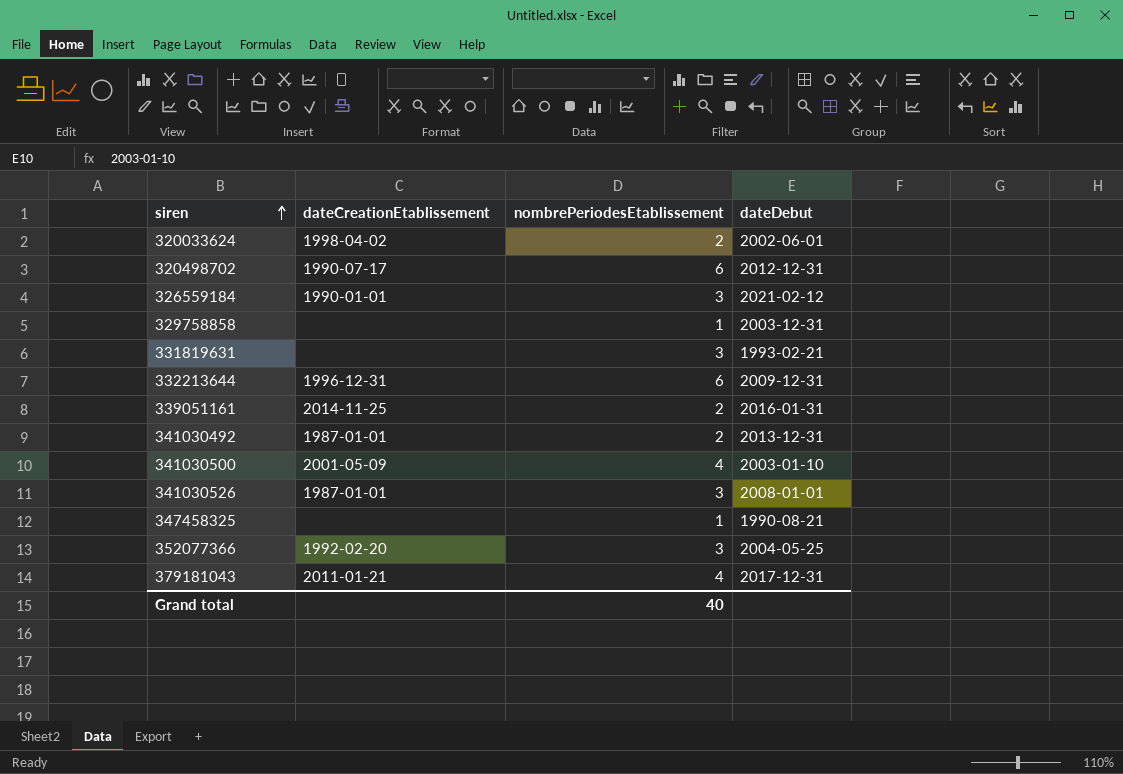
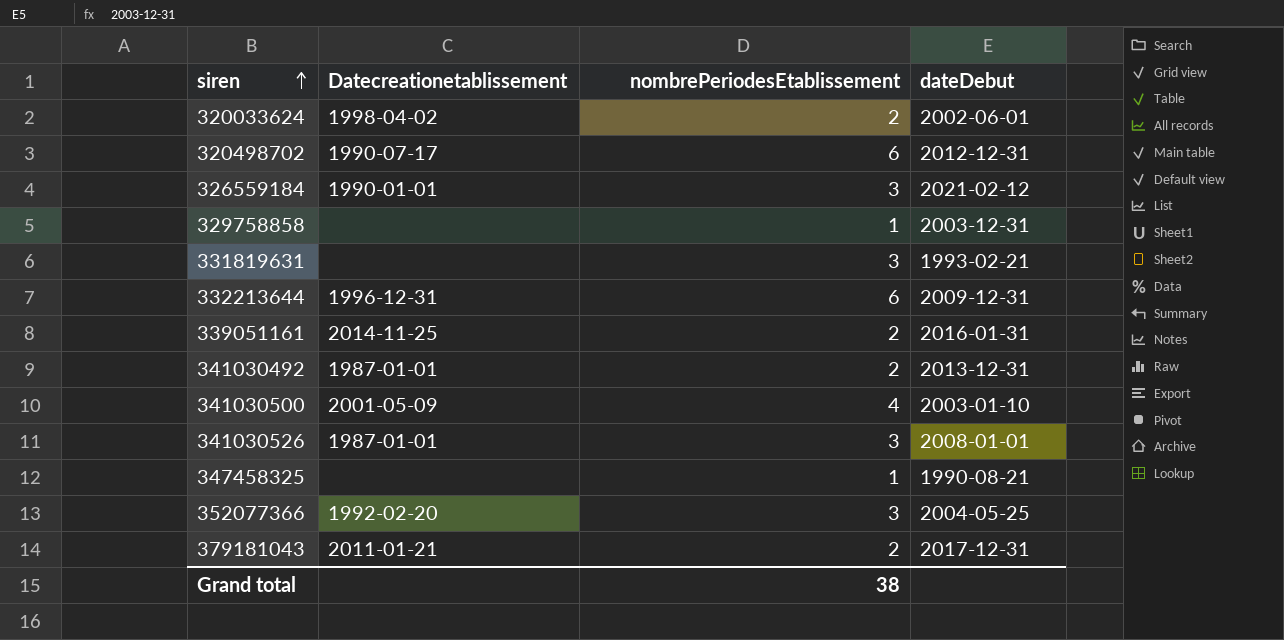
column name: dateCreationEtablissement -> Datecreationetablissement
379181043 | nombrePeriodesEtablissement: 4 -> 2
Grand total | nombrePeriodesEtablissement: 40 -> 38

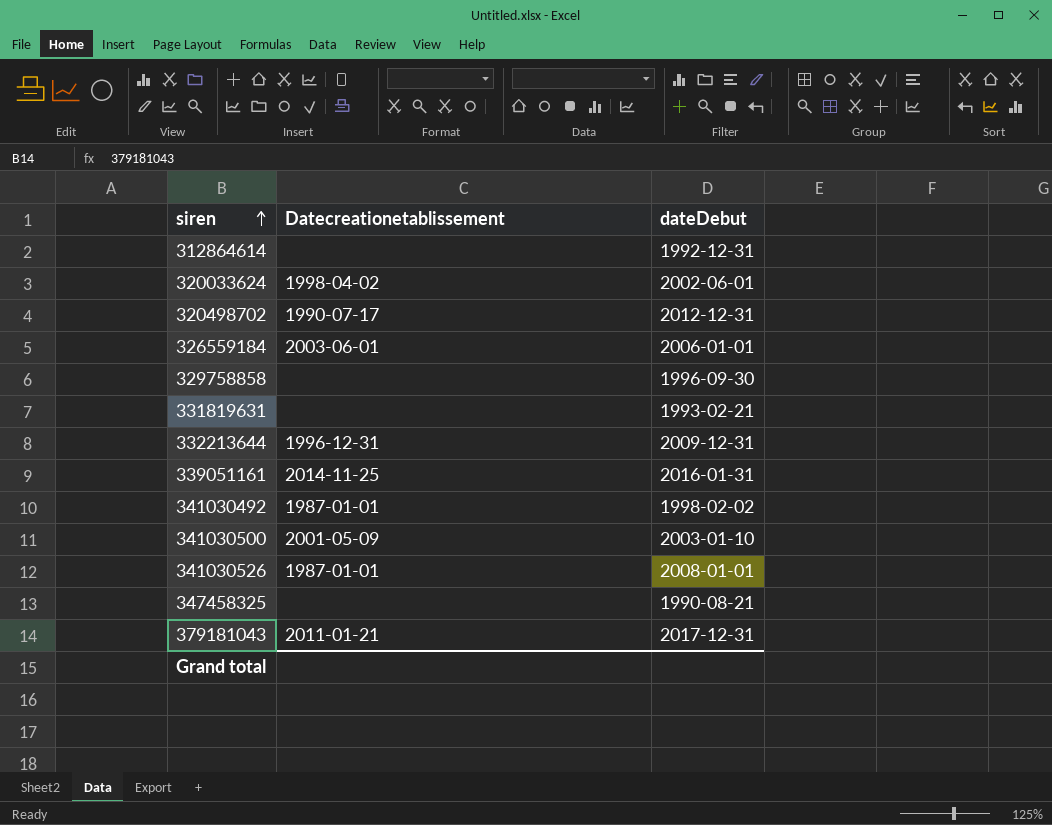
column nombrePeriodesEtablissement | position: 3 -> none
row 352077366: 1992-02-20 | 3 | 2004-05-25 -> none
row 312864614: none -> none | 1992-12-31
326559184 | Datecreationetablissement: 1990-01-01 -> 2003-06-01
326559184 | dateDebut: 2021-02-12 -> 2006-01-01
329758858 | dateDebut: 2003-12-31 -> 1996-09-30
341030492 | dateDebut: 2013-12-31 -> 1998-02-02

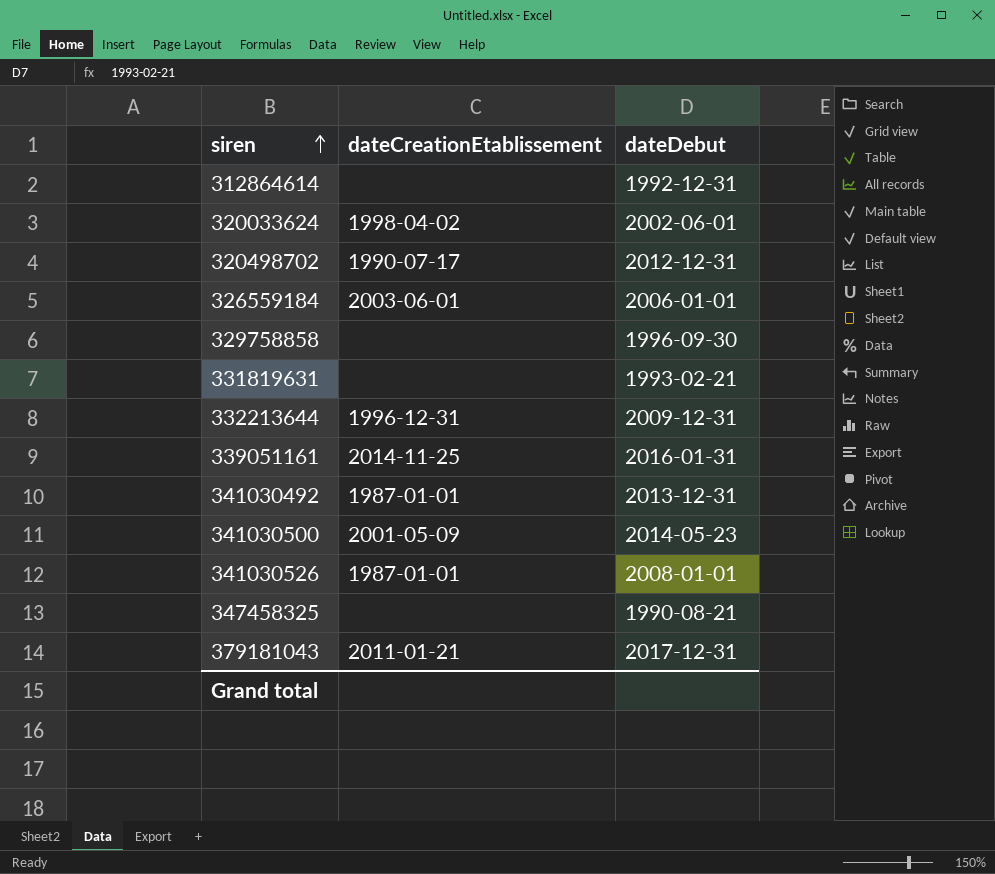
column name: Datecreationetablissement -> dateCreationEtablissement
341030492 | dateDebut: 1998-02-02 -> 2013-12-31
341030500 | dateDebut: 2003-01-10 -> 2014-05-23

